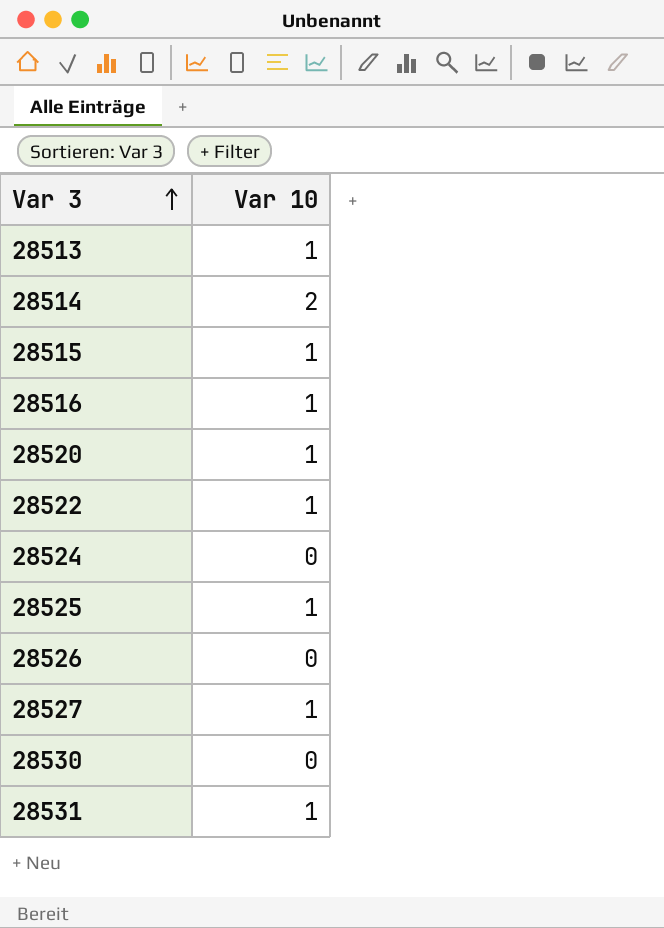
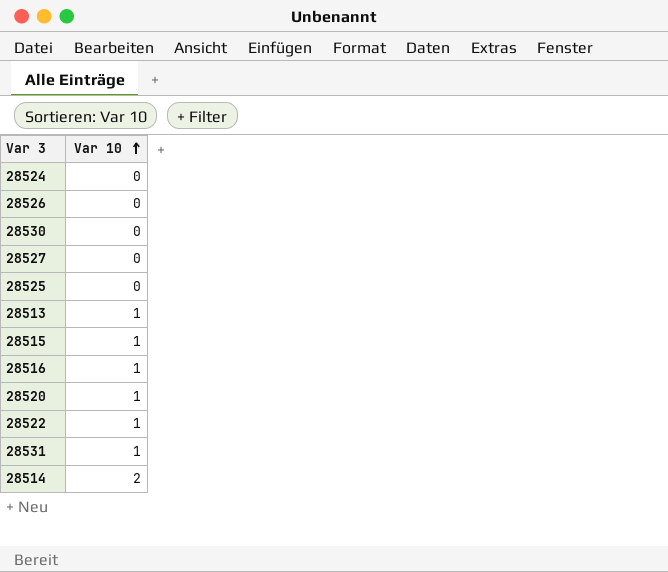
row order: Var 3 ascending -> Var 10 ascending
28527 | Var 10: 1 -> 0
28525 | Var 10: 1 -> 0

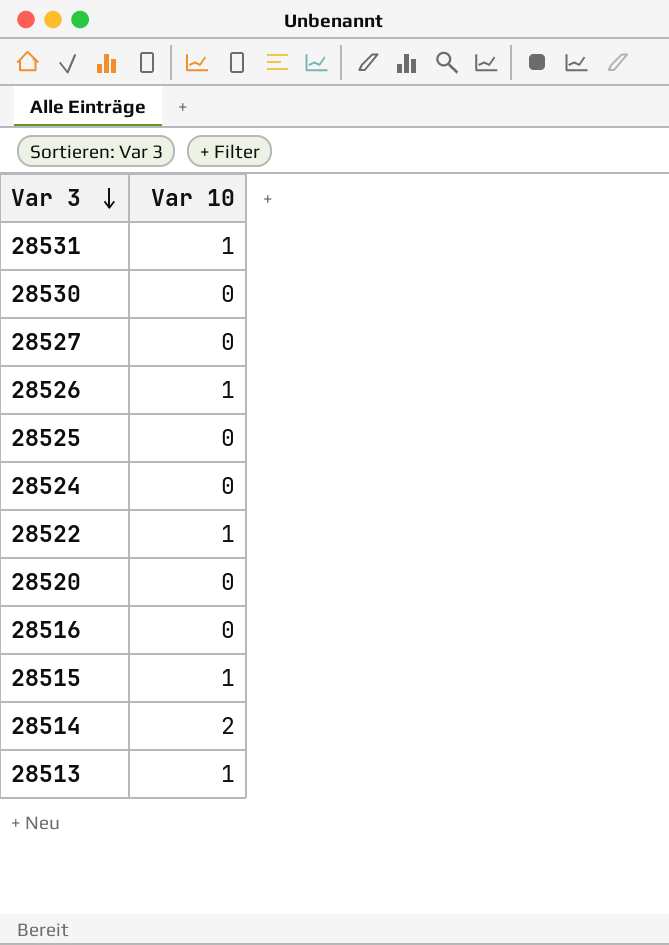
row order: Var 10 ascending -> Var 3 descending
28526 | Var 10: 0 -> 1
28520 | Var 10: 1 -> 0
28516 | Var 10: 1 -> 0

